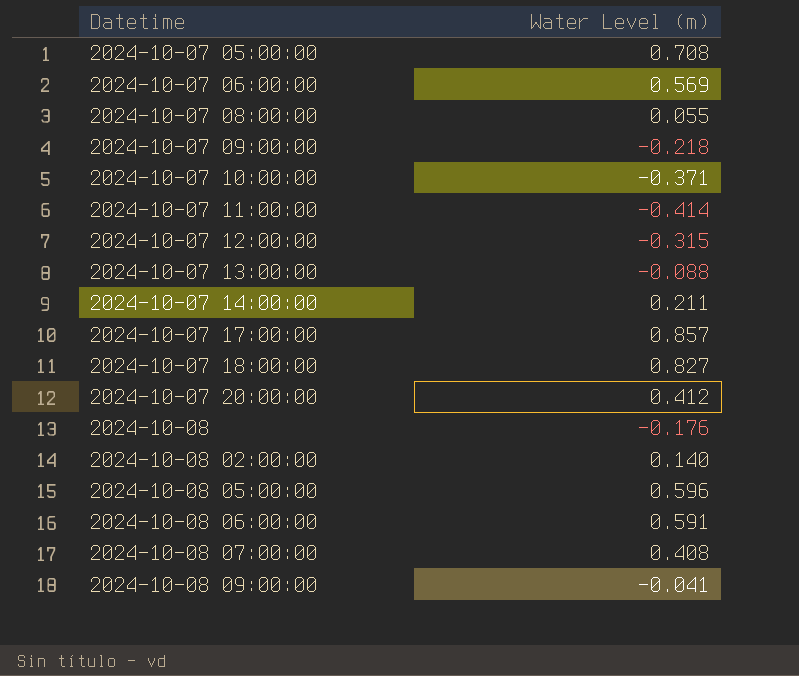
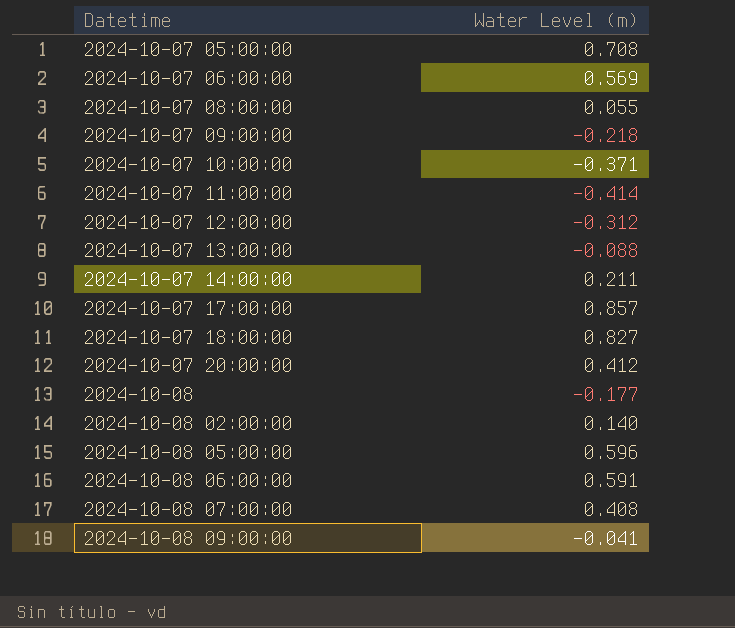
2024-10-07 12:00:00 | Water Level (m): -0.315 -> -0.312
2024-10-08 | Water Level (m): -0.176 -> -0.177

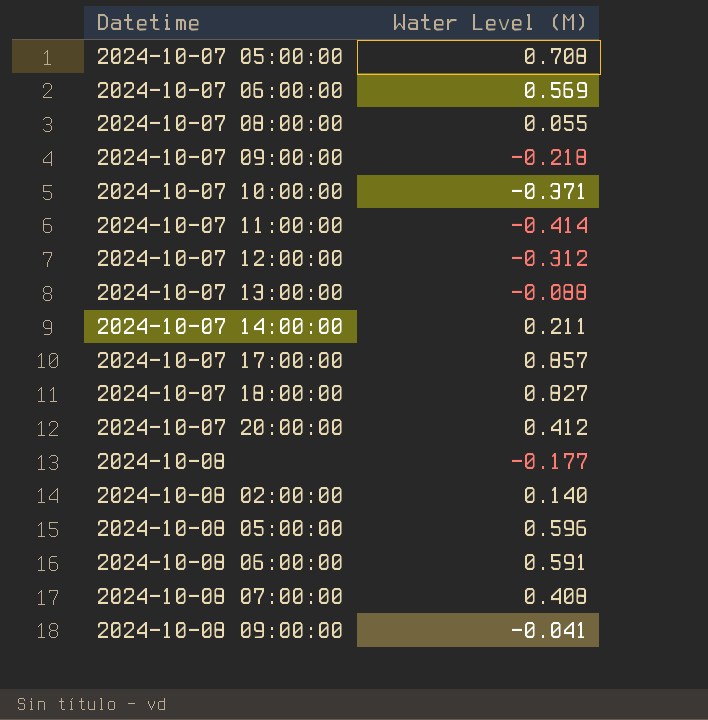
column name: Water Level (m) -> Water Level (M)

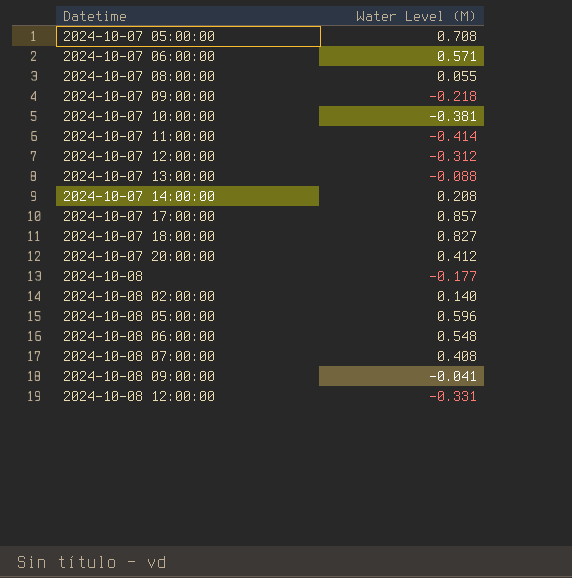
2024-10-07 06:00:00 | Water Level (M): 0.569 -> 0.571
2024-10-07 10:00:00 | Water Level (M): -0.371 -> -0.381
2024-10-07 14:00:00 | Water Level (M): 0.211 -> 0.208
2024-10-08 06:00:00 | Water Level (M): 0.591 -> 0.548
row 2024-10-08 12:00:00: none -> -0.331

